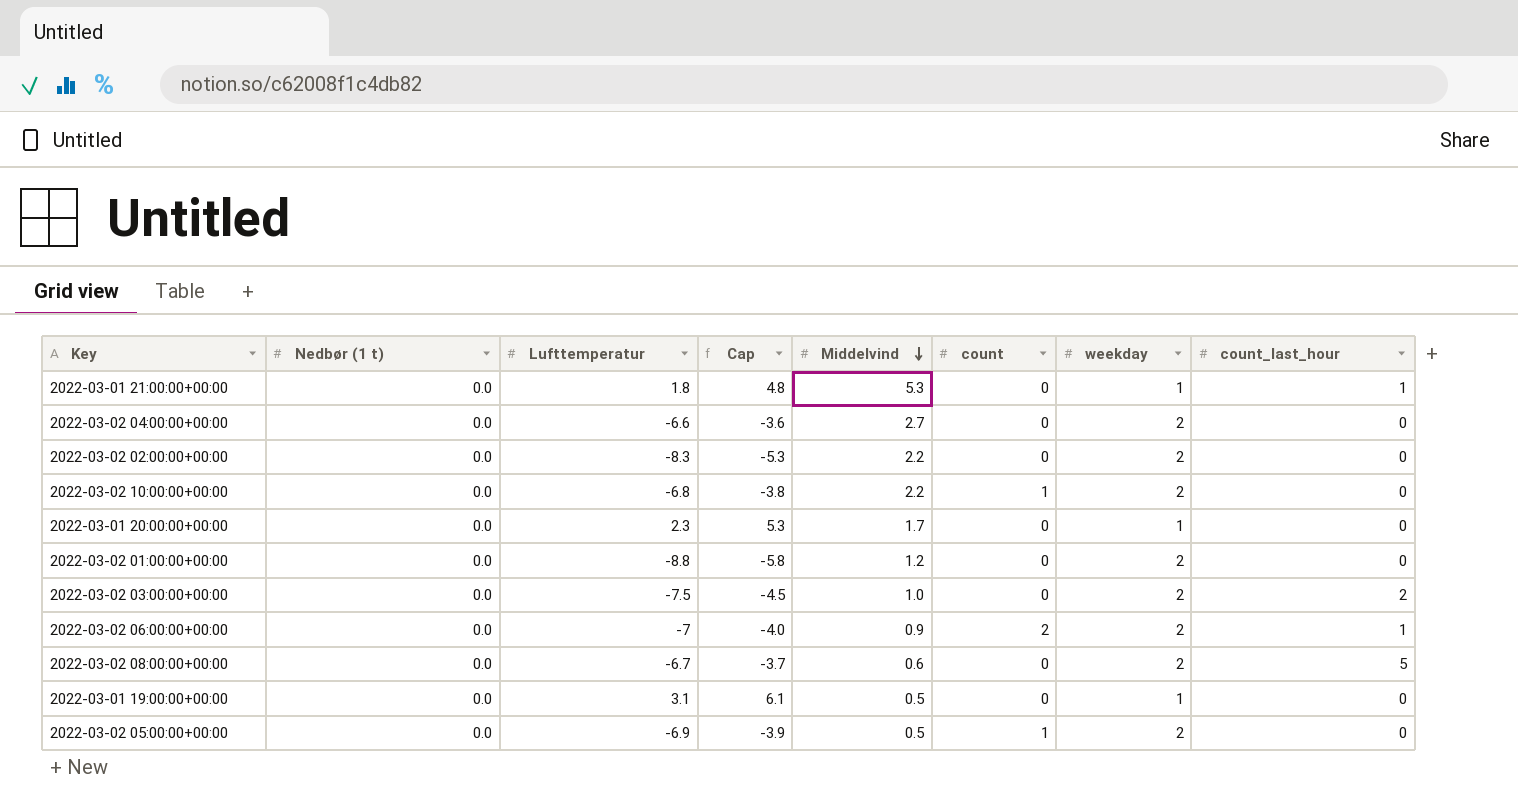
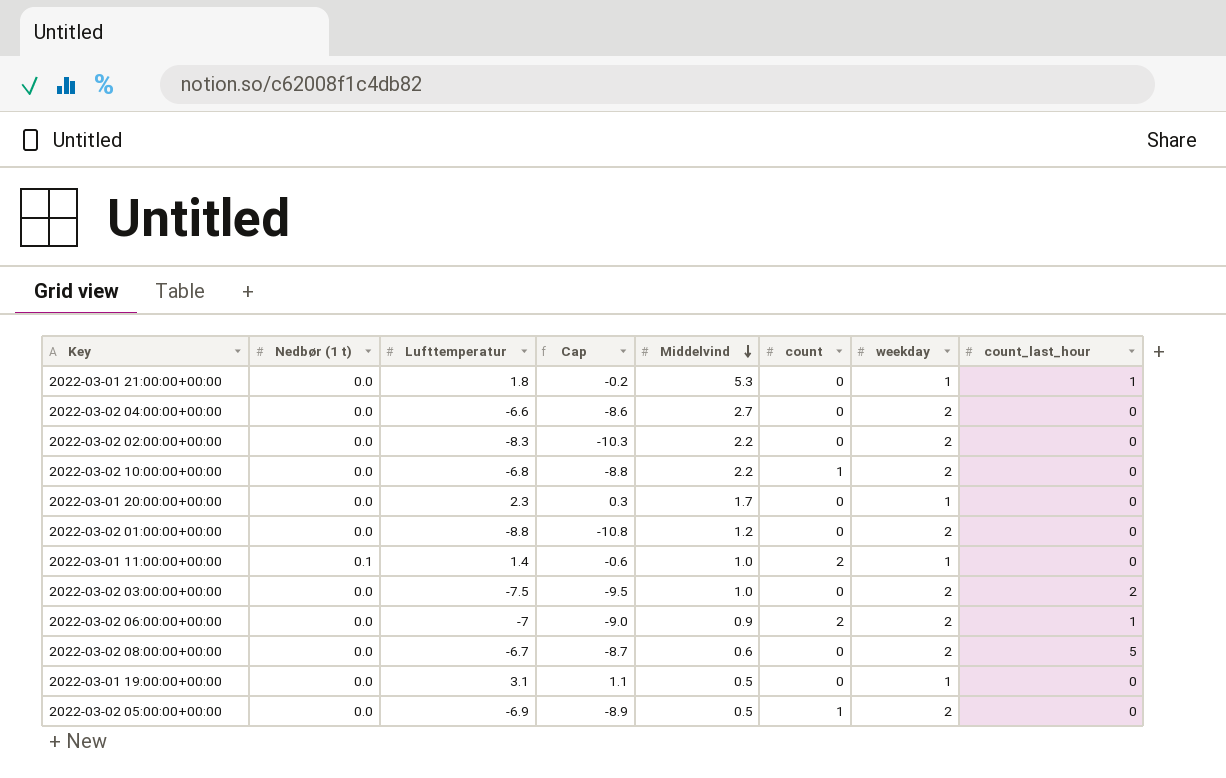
column Cap | formula: [Lufttemperatur] + 3 -> [Lufttemperatur] - 2
row 2022-03-01 11:00:00+00:00: none -> 0.1 | 1.4 | -0.6 | 1.0 | 2 | 1 | 0

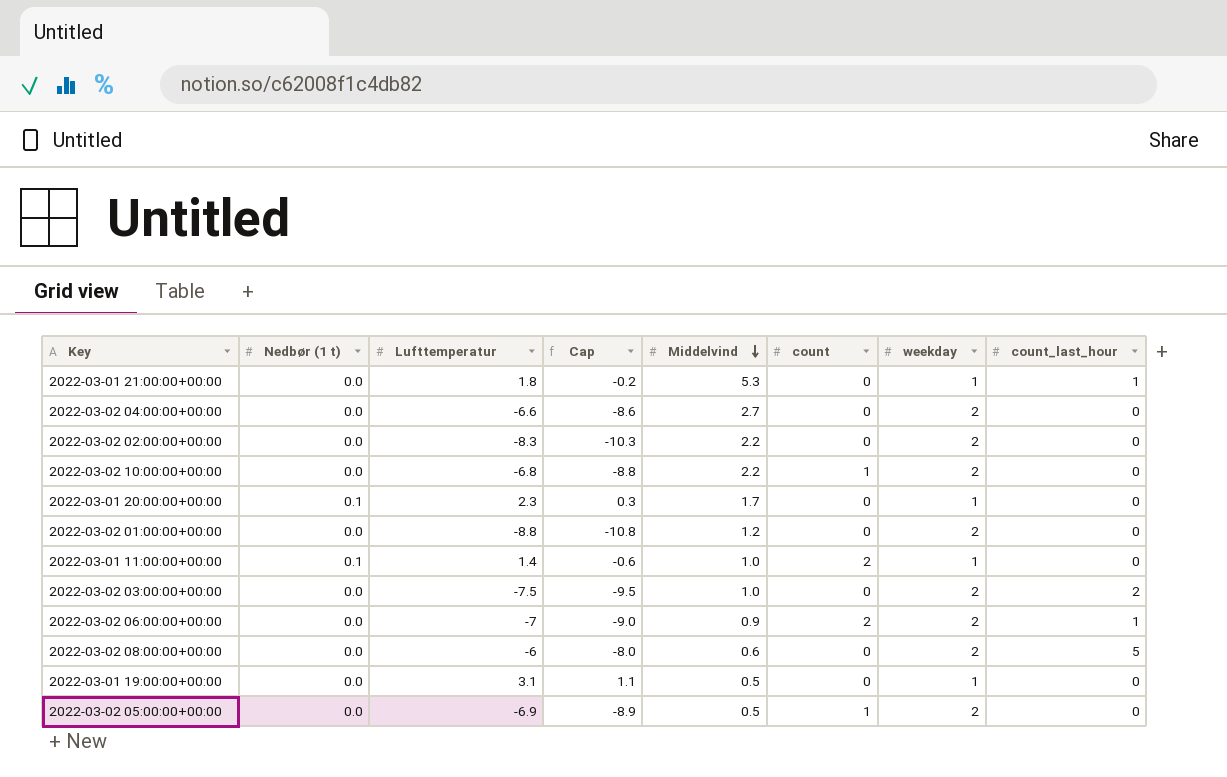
2022-03-01 20:00:00+00:00 | Nedbør (1 t): 0.0 -> 0.1
2022-03-02 08:00:00+00:00 | Lufttemperatur: -6.7 -> -6
2022-03-02 08:00:00+00:00 | Cap: -8.7 -> -8.0

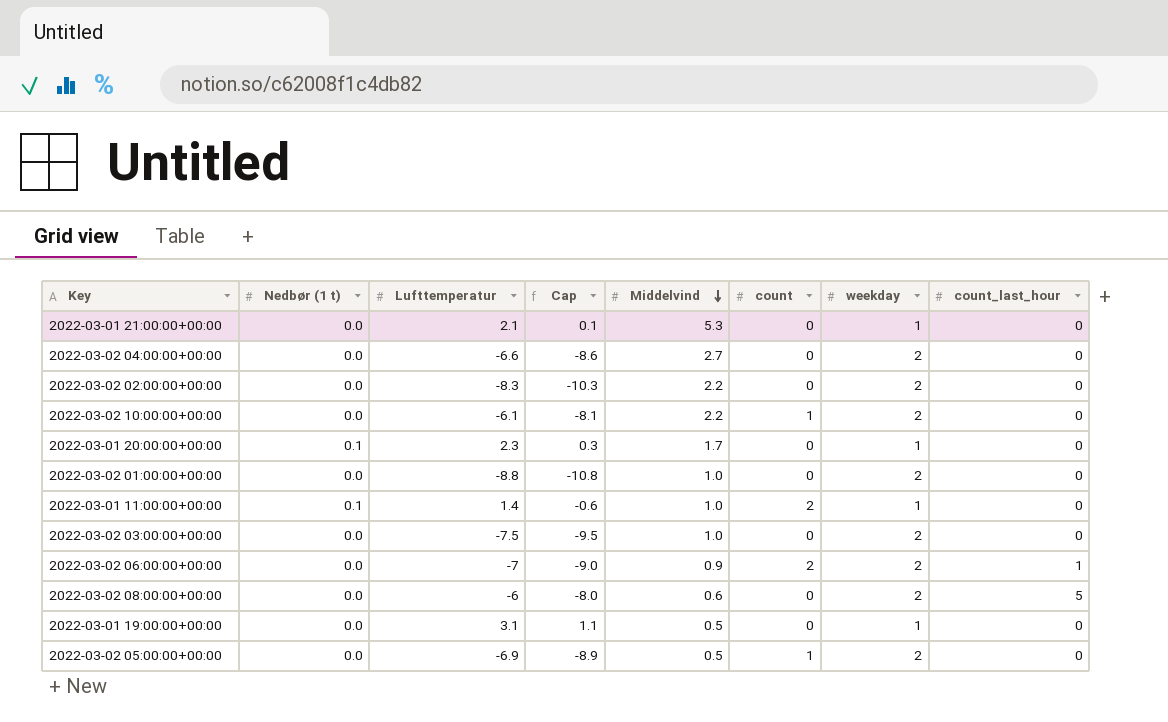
2022-03-01 21:00:00+00:00 | Lufttemperatur: 1.8 -> 2.1
2022-03-01 21:00:00+00:00 | Cap: -0.2 -> 0.1
2022-03-01 21:00:00+00:00 | count_last_hour: 1 -> 0
2022-03-02 10:00:00+00:00 | Lufttemperatur: -6.8 -> -6.1
2022-03-02 10:00:00+00:00 | Cap: -8.8 -> -8.1
2022-03-02 01:00:00+00:00 | Middelvind: 1.2 -> 1.0
2022-03-02 03:00:00+00:00 | count_last_hour: 2 -> 0

